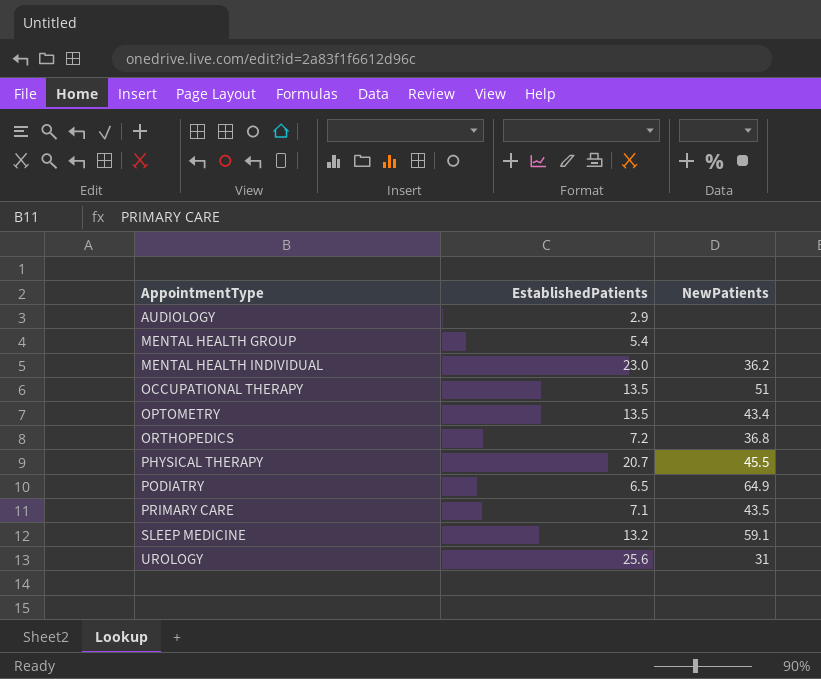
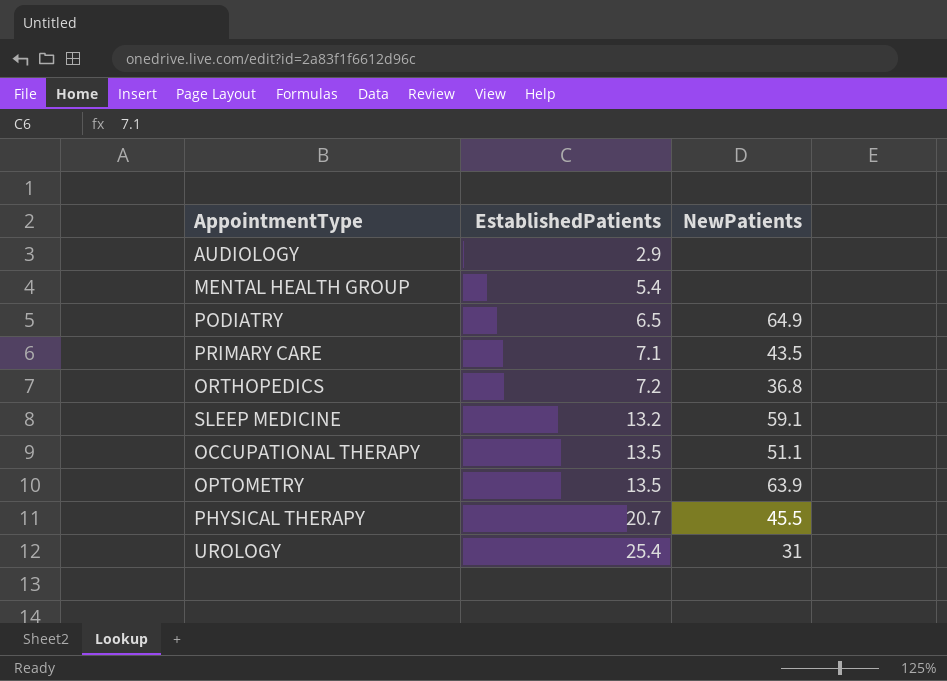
row order: AppointmentType ascending -> EstablishedPatients ascending
row MENTAL HEALTH INDIVIDUAL: 23.0 | 36.2 -> none
OCCUPATIONAL THERAPY | NewPatients: 51 -> 51.1
OPTOMETRY | NewPatients: 43.4 -> 63.9
UROLOGY | EstablishedPatients: 25.6 -> 25.4

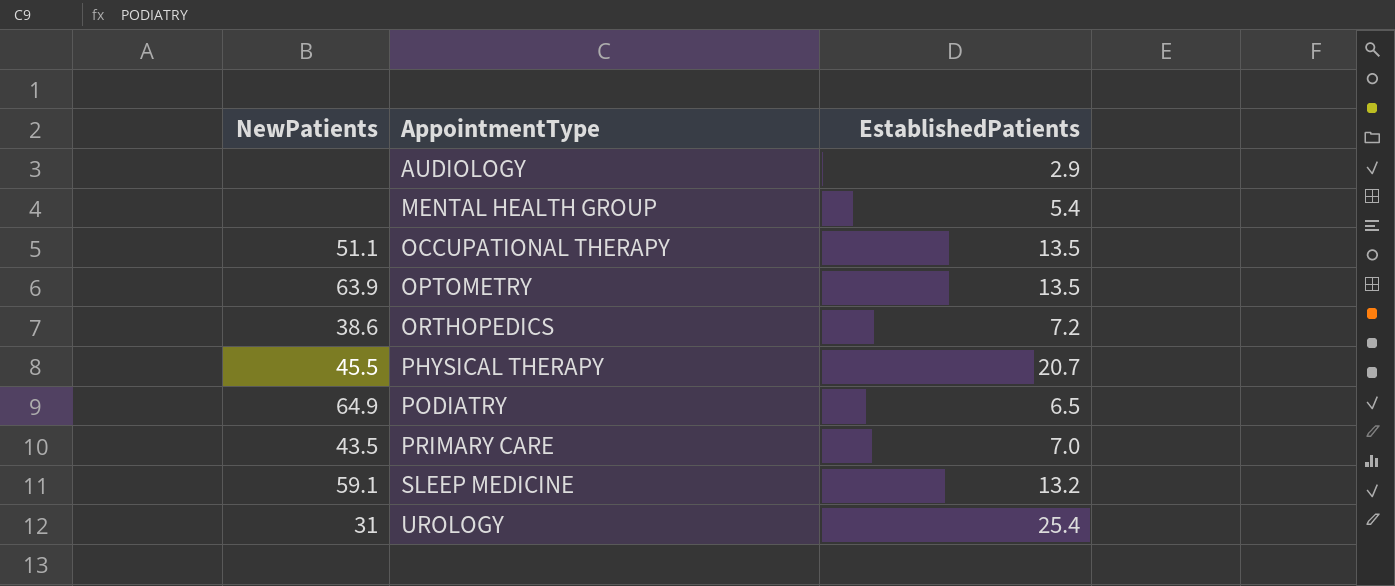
row order: EstablishedPatients ascending -> AppointmentType ascending
column NewPatients | position: 3 -> 1
ORTHOPEDICS | NewPatients: 36.8 -> 38.6
PRIMARY CARE | EstablishedPatients: 7.1 -> 7.0

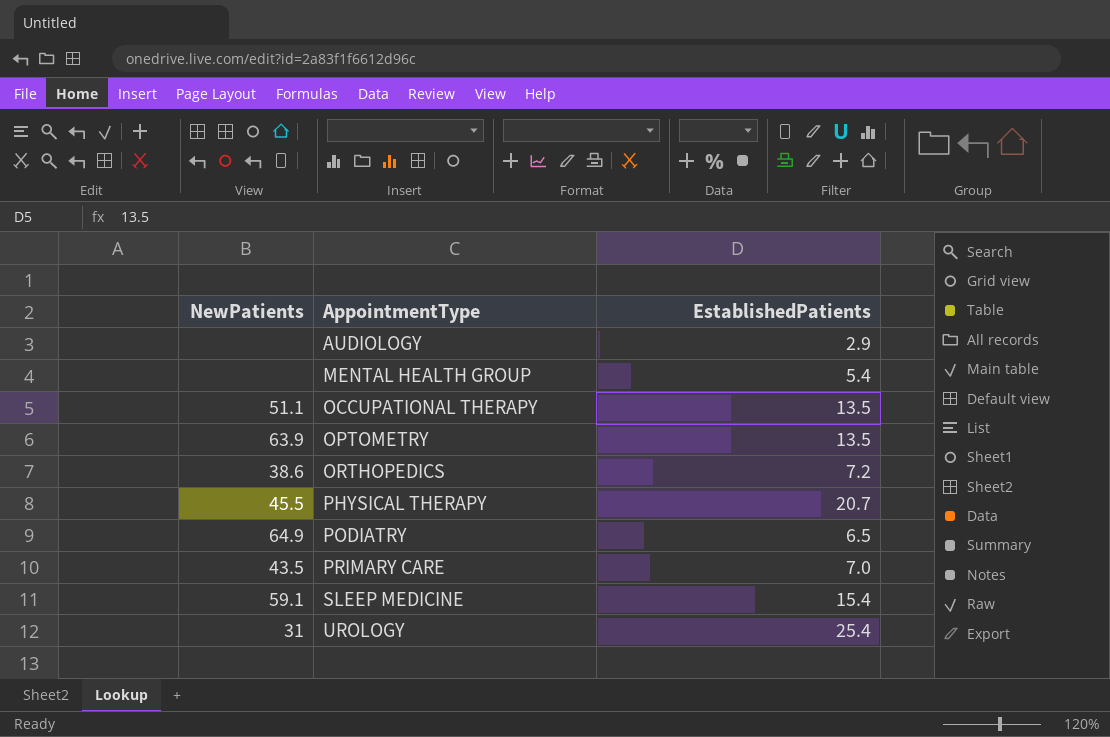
SLEEP MEDICINE | EstablishedPatients: 13.2 -> 15.4

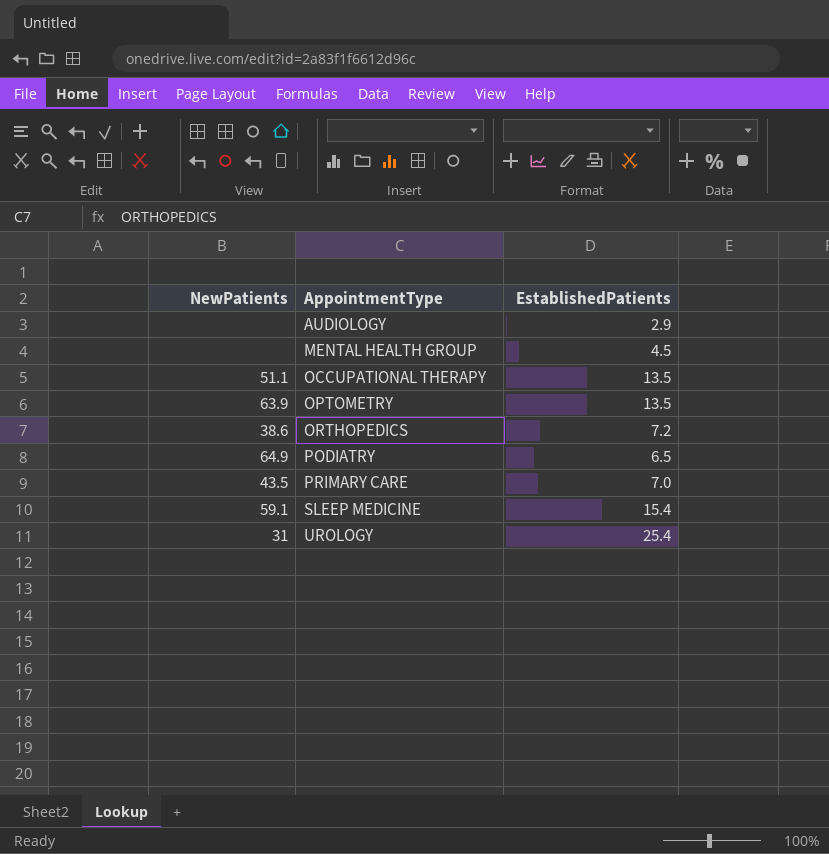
row PHYSICAL THERAPY: 45.5 | 20.7 -> none
MENTAL HEALTH GROUP | EstablishedPatients: 5.4 -> 4.5

